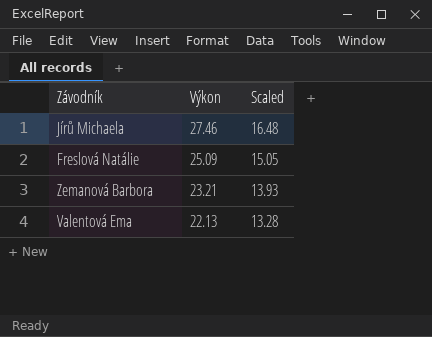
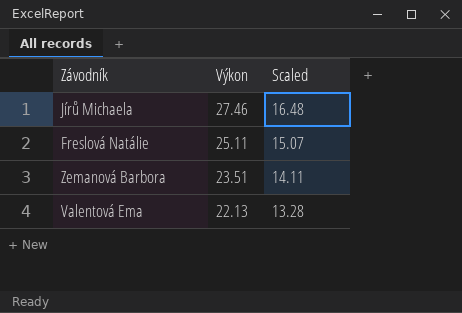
Freslová Natálie | Výkon: 25.09 -> 25.11
Freslová Natálie | Scaled: 15.05 -> 15.07
Zemanová Barbora | Výkon: 23.21 -> 23.51
Zemanová Barbora | Scaled: 13.93 -> 14.11

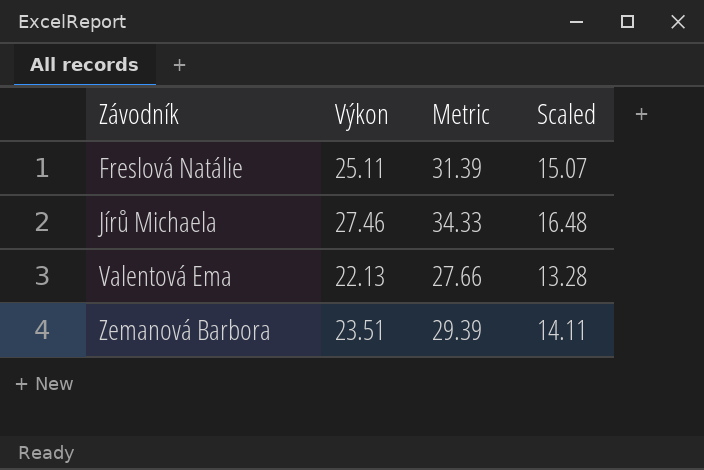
row order: Výkon descending -> Závodník ascending
column Metric | formula: none -> [Výkon] * 1.25

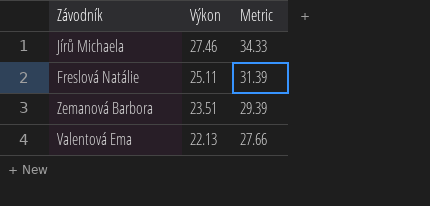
row order: Závodník ascending -> Výkon descending
column Scaled | formula: [Výkon] * 0.6 -> none

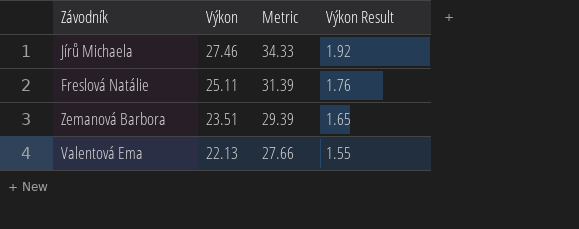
column Výkon Result | formula: none -> [Výkon] * 0.07

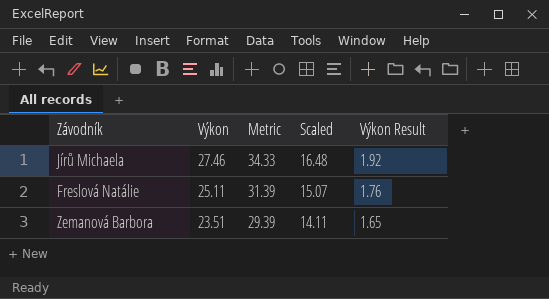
column Scaled | formula: none -> [Výkon] * 0.6
row Valentová Ema: 22.13 | 27.66 | 1.55 -> none

